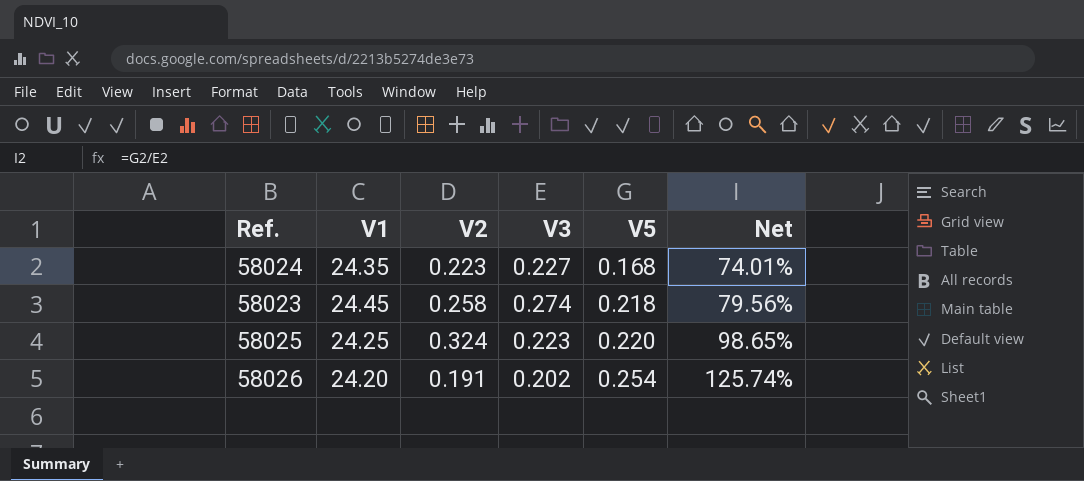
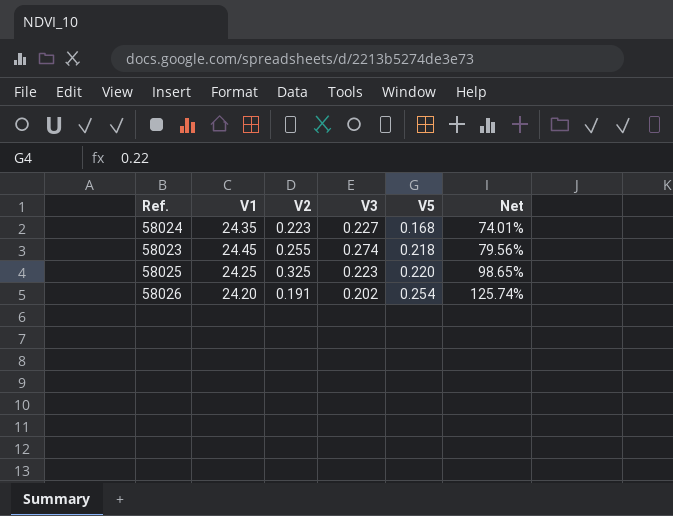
58023 | V2: 0.258 -> 0.255
58025 | V2: 0.324 -> 0.325

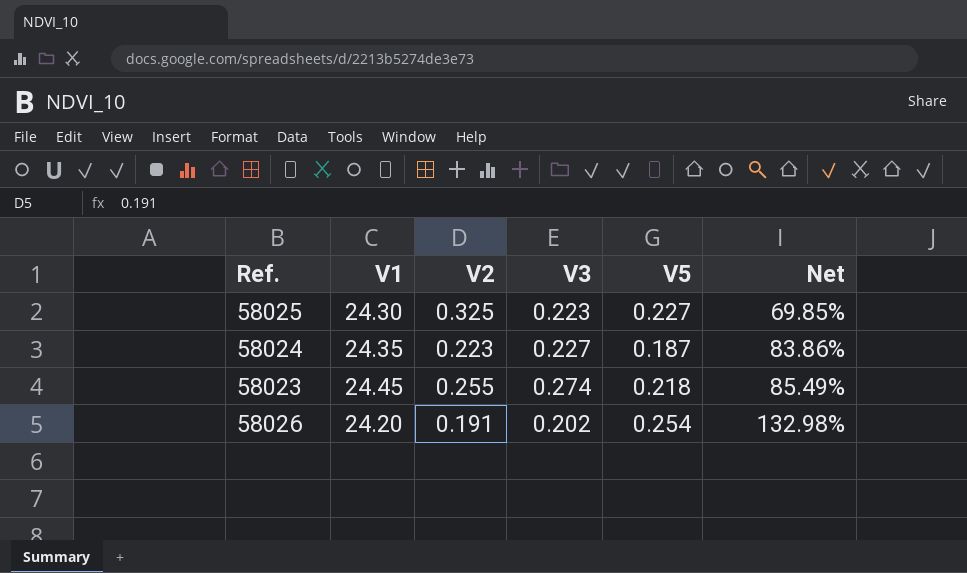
row order: V5 ascending -> Net ascending
column Net | formula: [V5] / [V3] -> [V5] / [V2]
58025 | V1: 24.25 -> 24.30
58025 | V5: 0.220 -> 0.227
58024 | V5: 0.168 -> 0.187

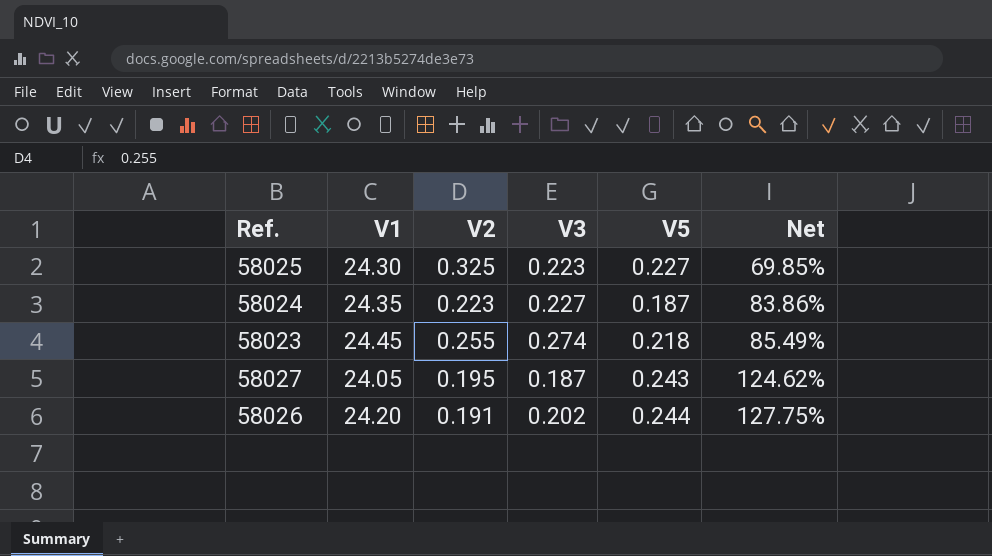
row 58027: none -> 24.05 | 0.195 | 0.187 | 0.243 | 124.62%
58026 | V5: 0.254 -> 0.244
58026 | Net: 132.98% -> 127.75%

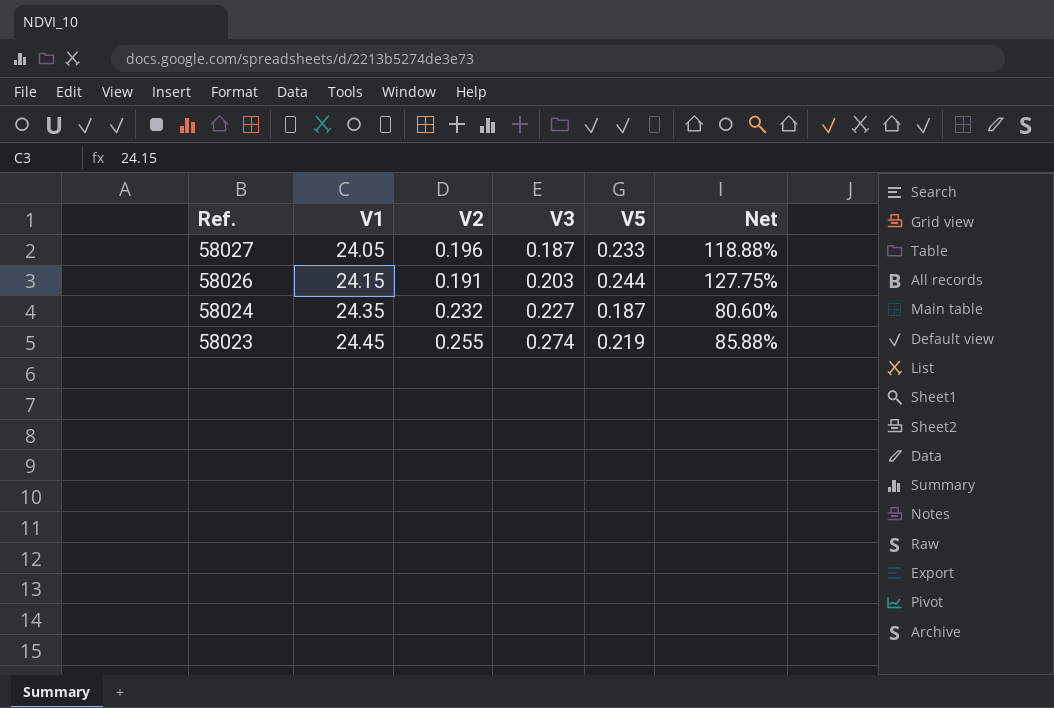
row order: Net ascending -> Ref. descending
row 58025: 24.30 | 0.325 | 0.223 | 0.227 | 69.85% -> none
58027 | V2: 0.195 -> 0.196
58027 | V5: 0.243 -> 0.233
58027 | Net: 124.62% -> 118.88%
58026 | V1: 24.20 -> 24.15
58026 | V3: 0.202 -> 0.203
58024 | V2: 0.223 -> 0.232
58024 | Net: 83.86% -> 80.60%
58023 | V5: 0.218 -> 0.219
58023 | Net: 85.49% -> 85.88%

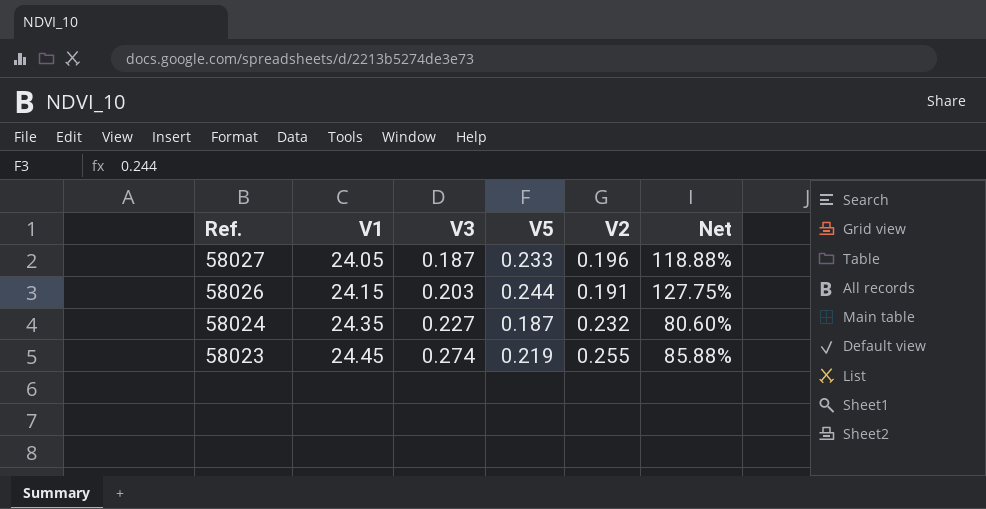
column V2 | position: 3 -> 5

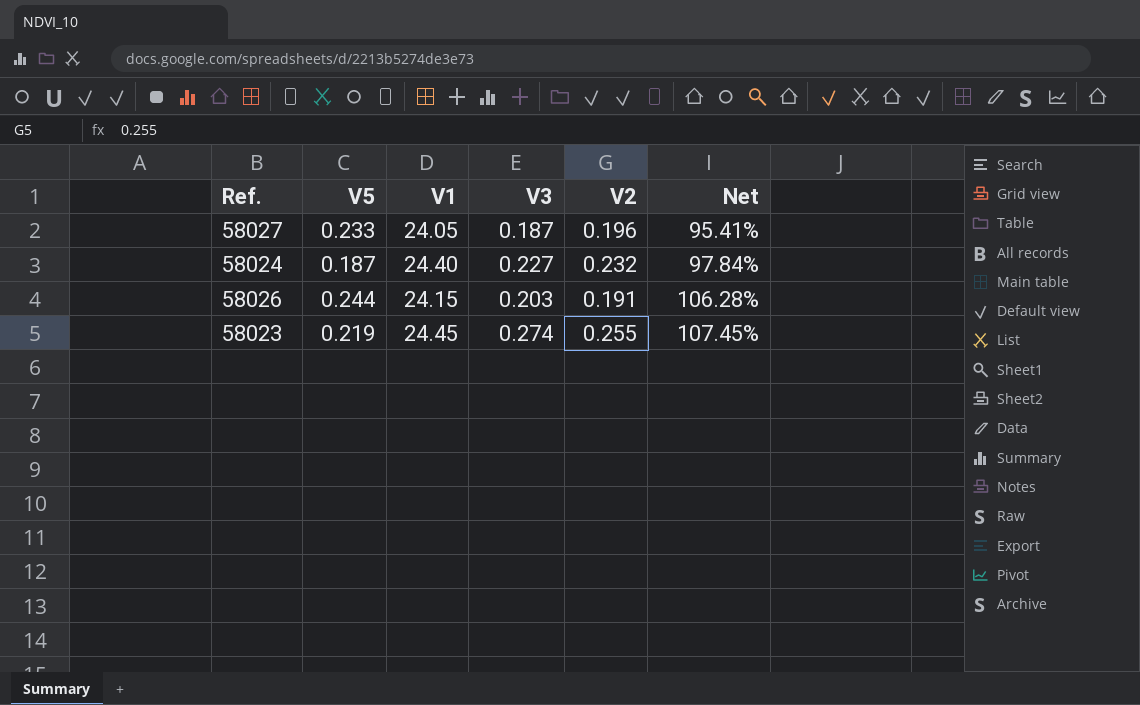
row order: Ref. descending -> Net ascending
column V5 | position: 4 -> 2
column Net | formula: [V5] / [V2] -> [V3] / [V2]
58024 | V1: 24.35 -> 24.40

